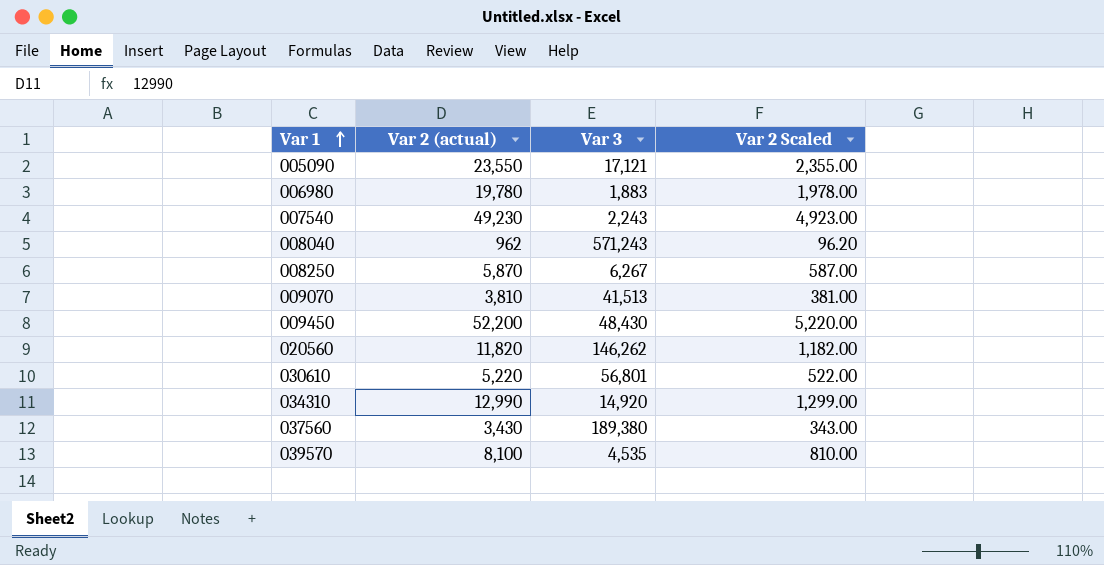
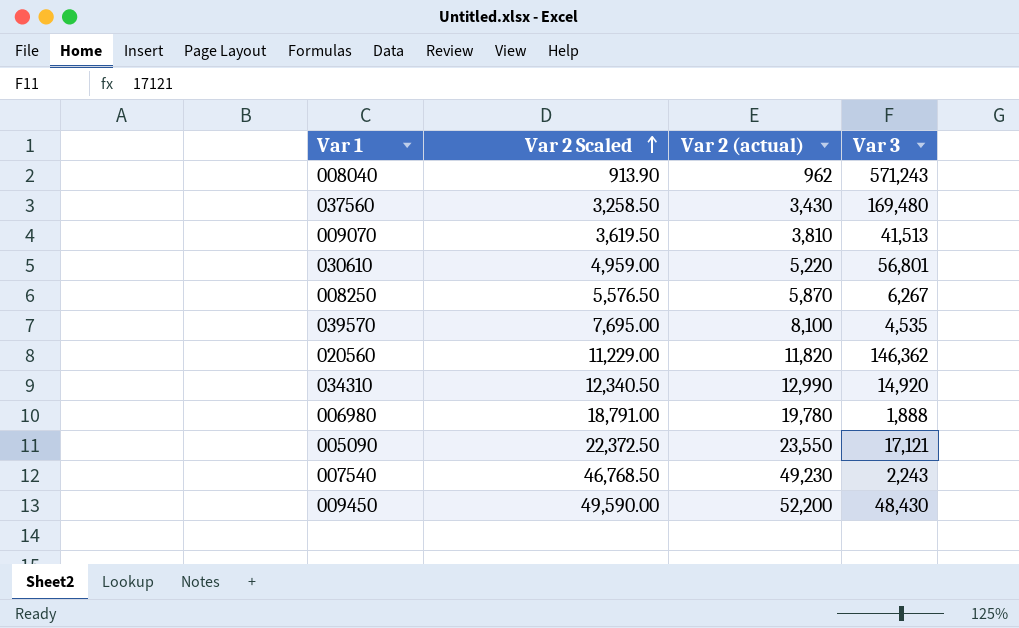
row order: Var 1 ascending -> Var 2 Scaled ascending
column Var 2 Scaled | formula: [Var 2 (actual)] * 0.1 -> [Var 2 (actual)] * 0.95
column Var 2 Scaled | position: 4 -> 2
037560 | Var 3: 189,380 -> 169,480
020560 | Var 3: 146,262 -> 146,362
006980 | Var 3: 1,883 -> 1,888

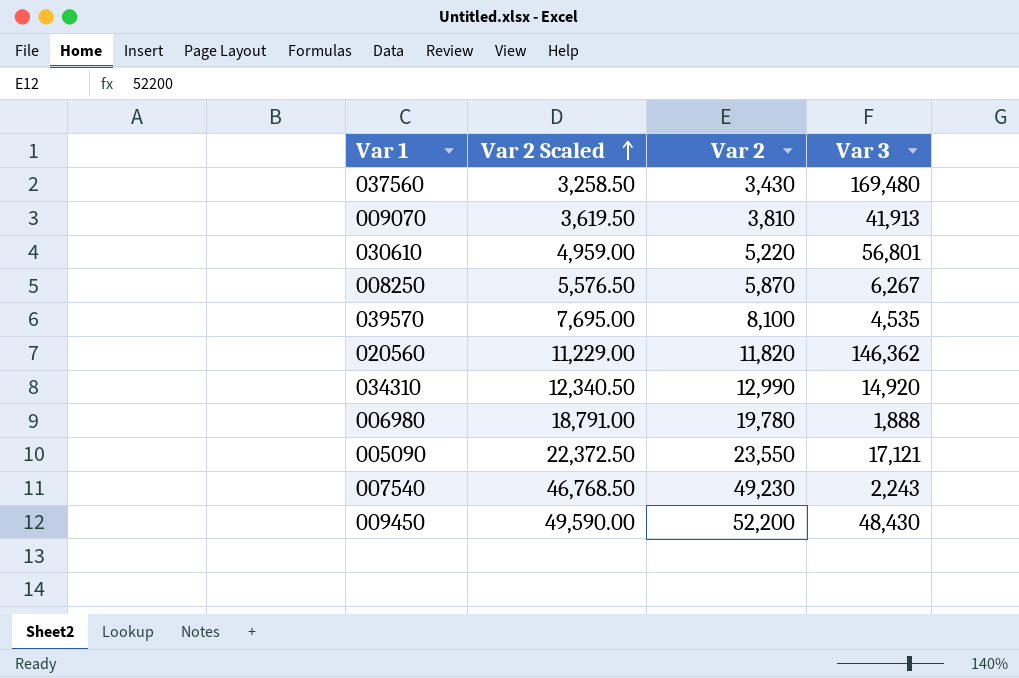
column name: Var 2 (actual) -> Var 2
row 008040: 913.90 | 962 | 571,243 -> none
009070 | Var 3: 41,513 -> 41,913

